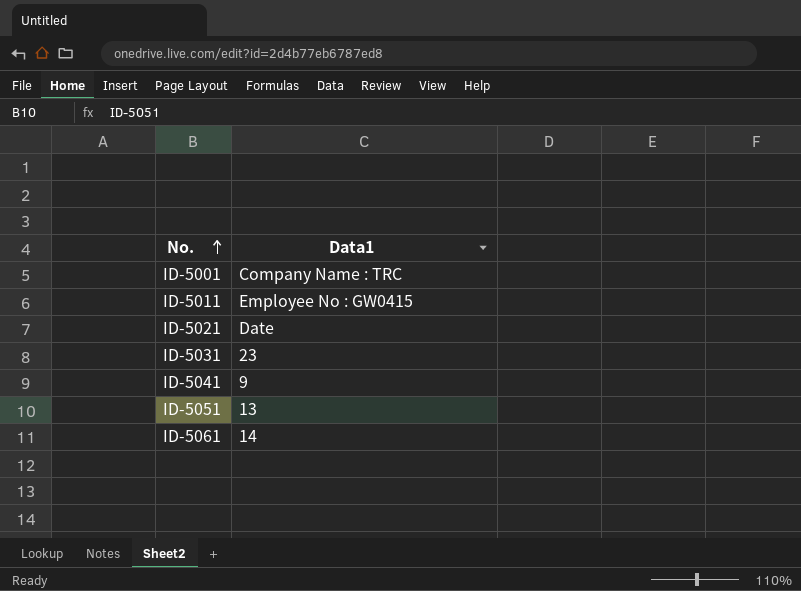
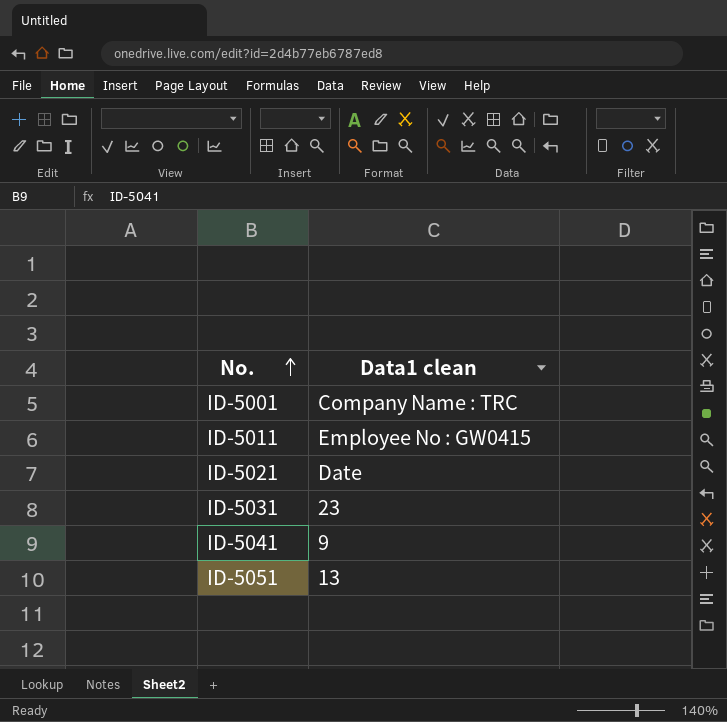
column name: Data1 -> Data1 clean
row ID-5061: 14 -> none

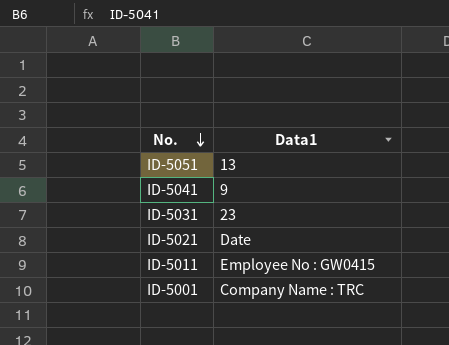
row order: No. ascending -> No. descending
column name: Data1 clean -> Data1

